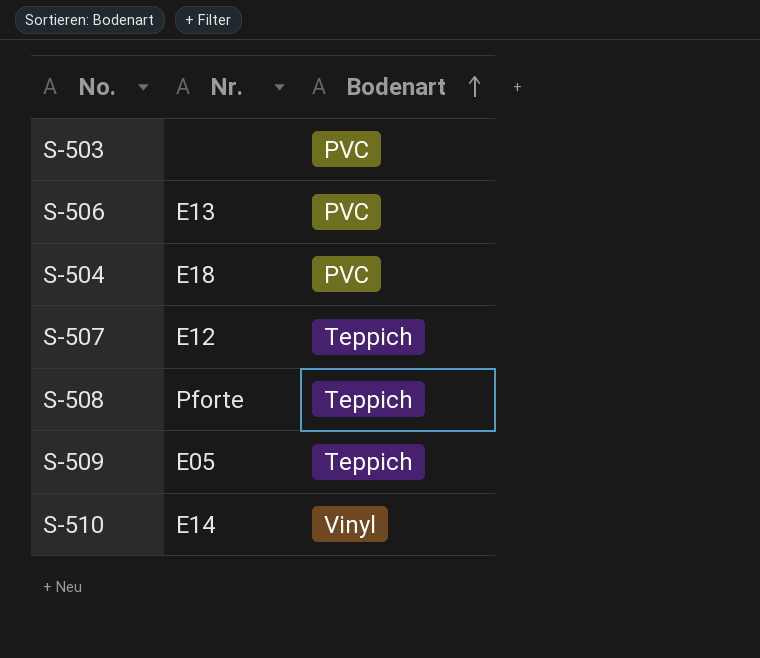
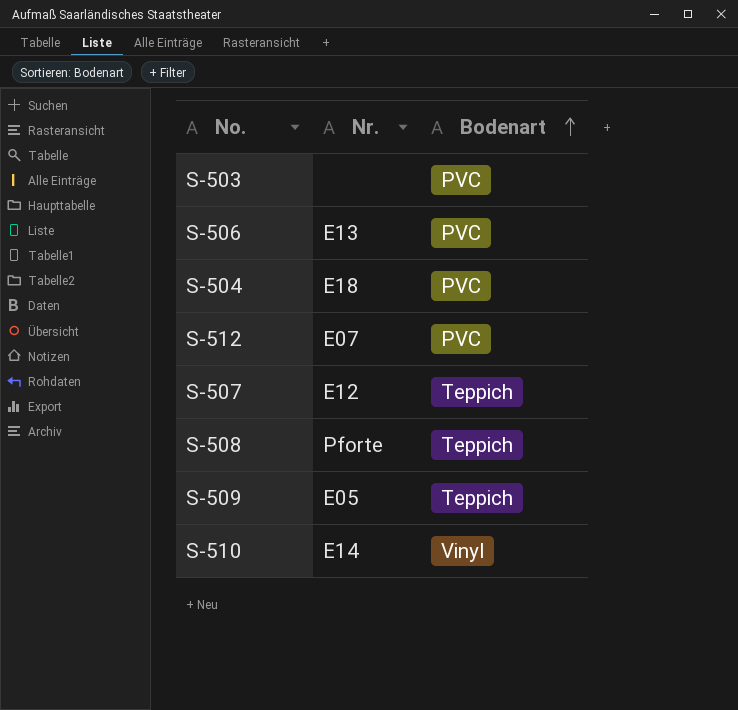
row S-512: none -> E07 | PVC

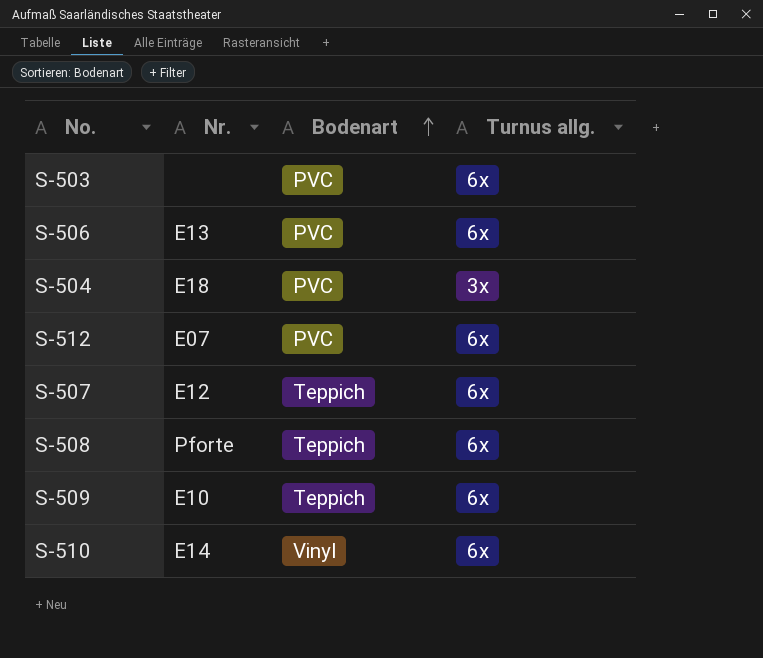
column Turnus allg. | position: none -> 4
S-509 | Nr.: E05 -> E10

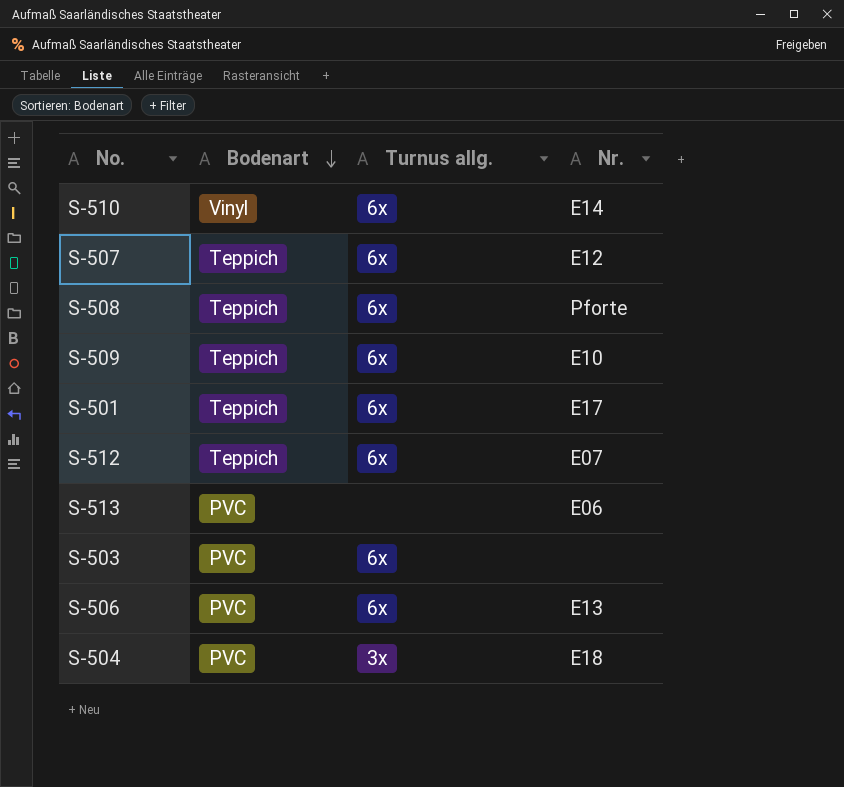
row order: Bodenart ascending -> Bodenart descending
column Nr. | position: 2 -> 4
row S-501: none -> Teppich | 6x | E17
S-512 | Bodenart: PVC -> Teppich
row S-513: none -> PVC | none | E06

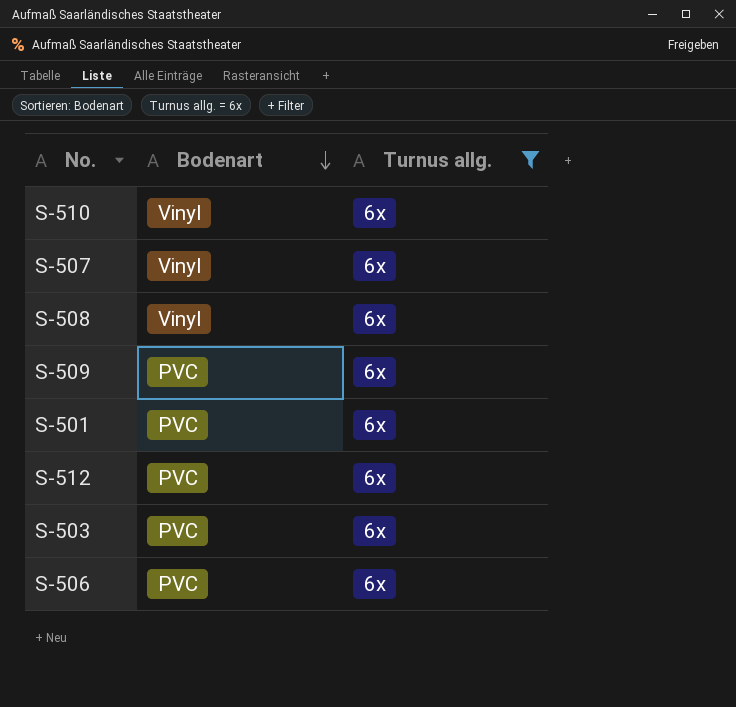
filter: none -> Turnus allg. = 6x
column Nr. | position: 4 -> none
S-507 | Bodenart: Teppich -> Vinyl
S-508 | Bodenart: Teppich -> Vinyl
S-509 | Bodenart: Teppich -> PVC
S-501 | Bodenart: Teppich -> PVC
S-512 | Bodenart: Teppich -> PVC

